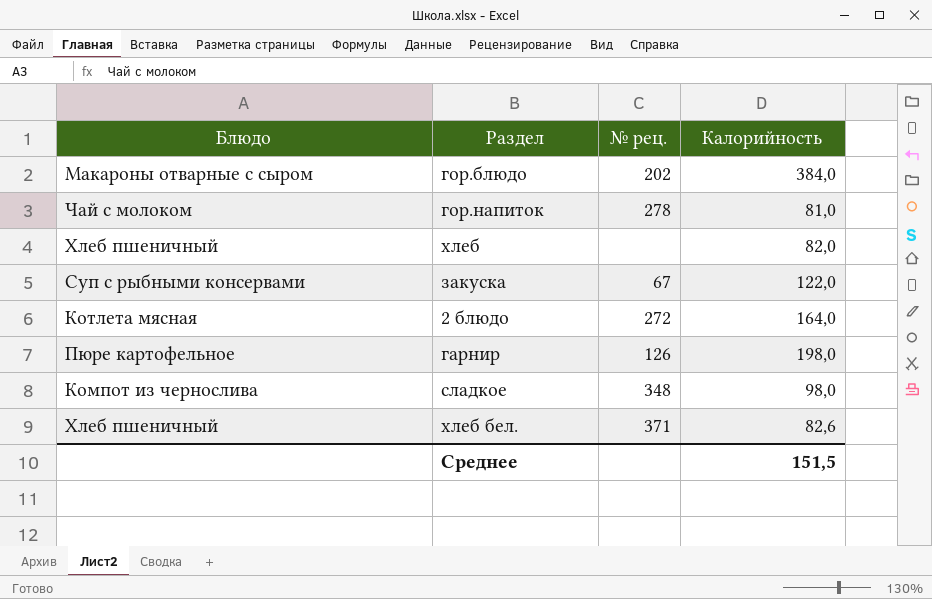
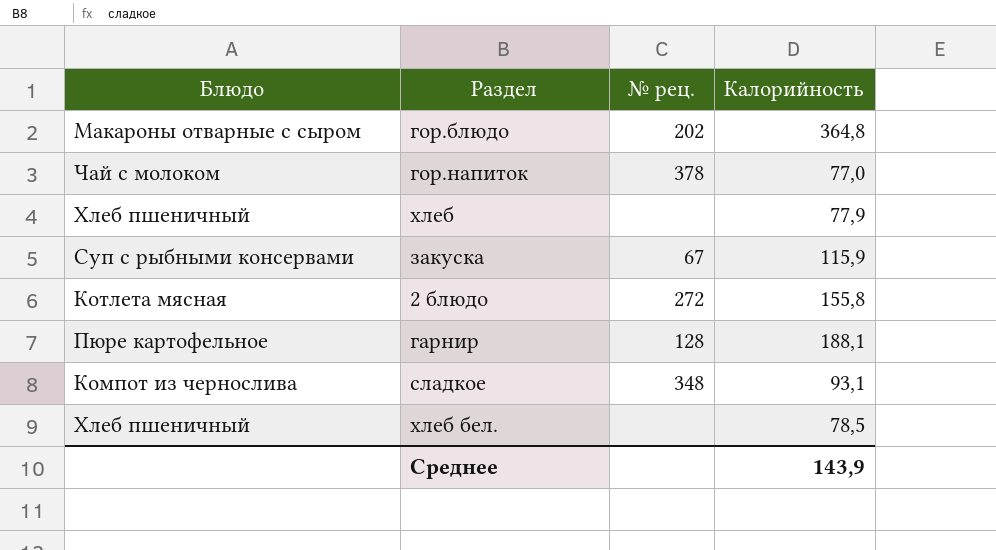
гор.блюдо | Калорийность: 384,0 -> 364,8
гор.напиток | № рец.: 278 -> 378
гор.напиток | Калорийность: 81,0 -> 77,0
хлеб | Калорийность: 82,0 -> 77,9
закуска | Калорийность: 122,0 -> 115,9
2 блюдо | Калорийность: 164,0 -> 155,8
гарнир | № рец.: 126 -> 128
гарнир | Калорийность: 198,0 -> 188,1
сладкое | Калорийность: 98,0 -> 93,1
хлеб бел. | № рец.: 371 -> none
хлеб бел. | Калорийность: 82,6 -> 78,5
Среднее | Калорийность: 151,5 -> 143,9

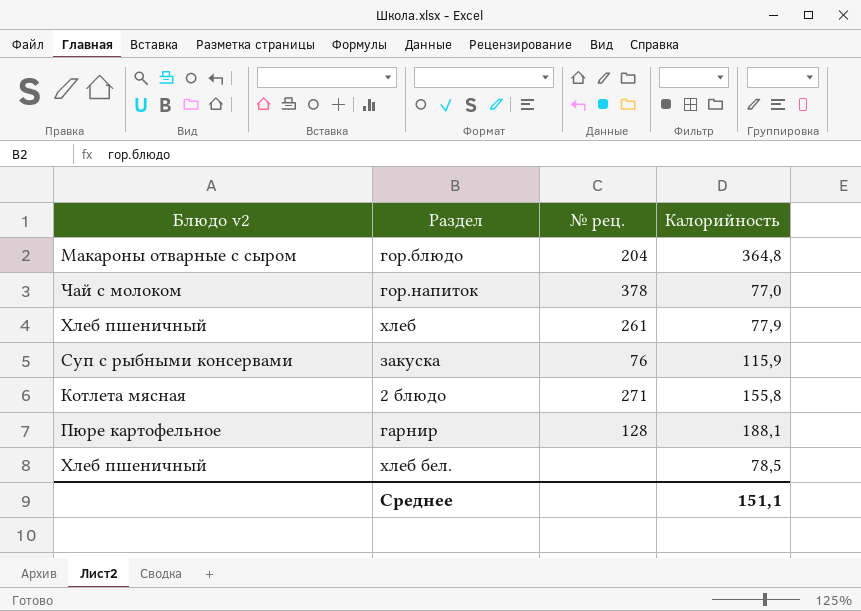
column name: Блюдо -> Блюдо v2
row сладкое: Компот из чернослива | 348 | 93,1 -> none
гор.блюдо | № рец.: 202 -> 204
хлеб | № рец.: none -> 261
закуска | № рец.: 67 -> 76
2 блюдо | № рец.: 272 -> 271
Среднее | Калорийность: 143,9 -> 151,1

